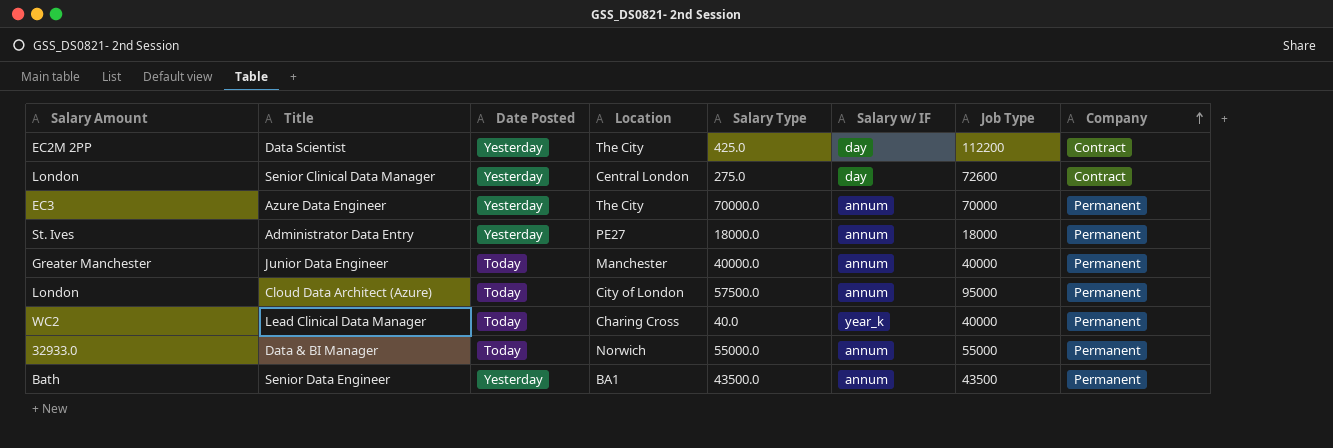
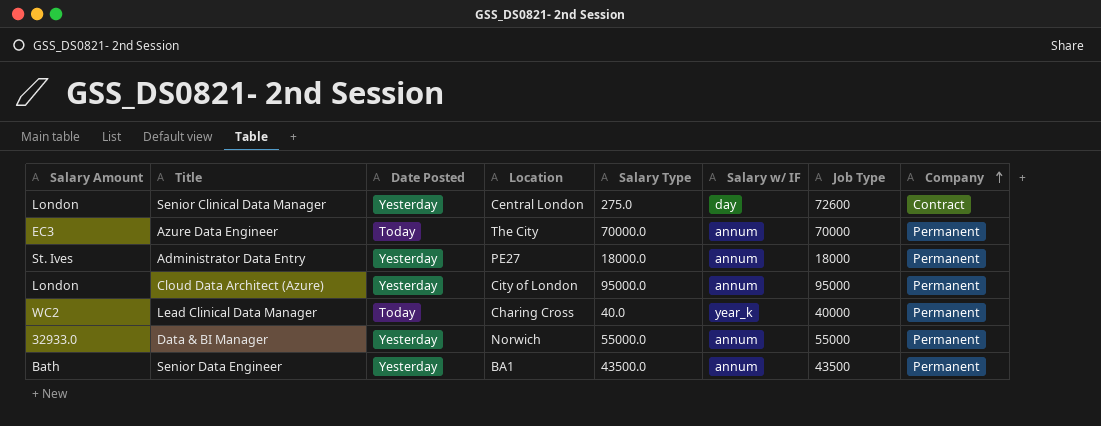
row Data Scientist: EC2M 2PP | Yesterday | The City | 425.0 | day | 112200 | Contract -> none
row Junior Data Engineer: Greater Manchester | Today | Manchester | 40000.0 | annum | 40000 | Permanent -> none
Azure Data Engineer | Date Posted: Yesterday -> Today
Cloud Data Architect (Azure) | Date Posted: Today -> Yesterday
Cloud Data Architect (Azure) | Salary Type: 57500.0 -> 95000.0
Data & BI Manager | Date Posted: Today -> Yesterday

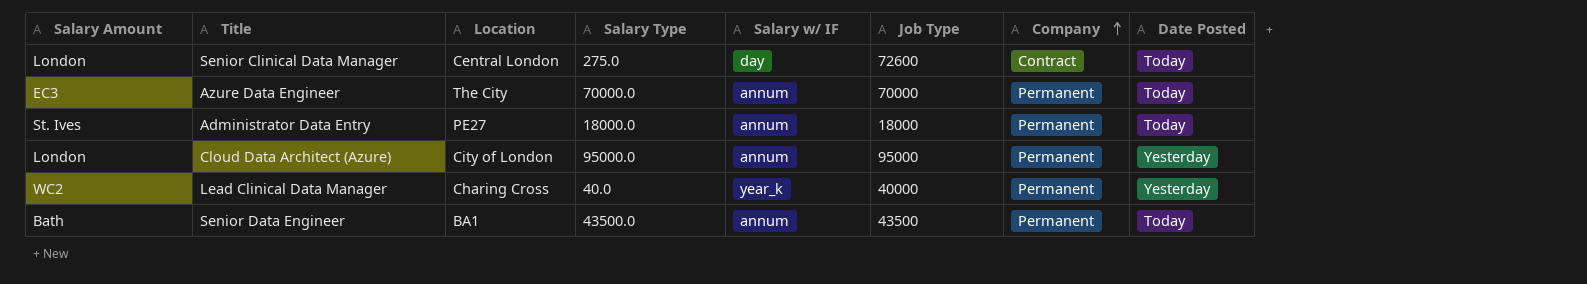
column Date Posted | position: 3 -> 8
row Data & BI Manager: 32933.0 | Yesterday | Norwich | 55000.0 | annum | 55000 | Permanent -> none
Senior Clinical Data Manager | Date Posted: Yesterday -> Today
Administrator Data Entry | Date Posted: Yesterday -> Today
Lead Clinical Data Manager | Date Posted: Today -> Yesterday
Senior Data Engineer | Date Posted: Yesterday -> Today

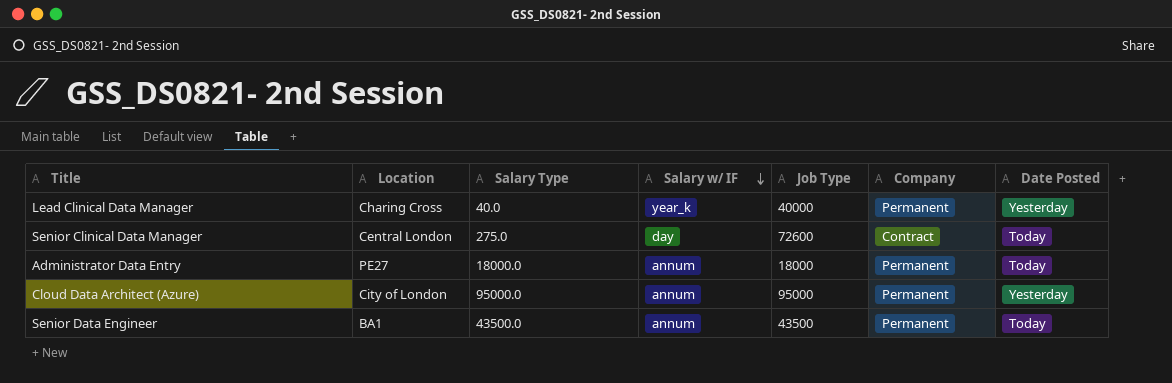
row order: Company ascending -> Salary w/ IF descending
column Salary Amount | position: 1 -> none
row Azure Data Engineer: EC3 | The City | 70000.0 | annum | 70000 | Permanent | Today -> none

